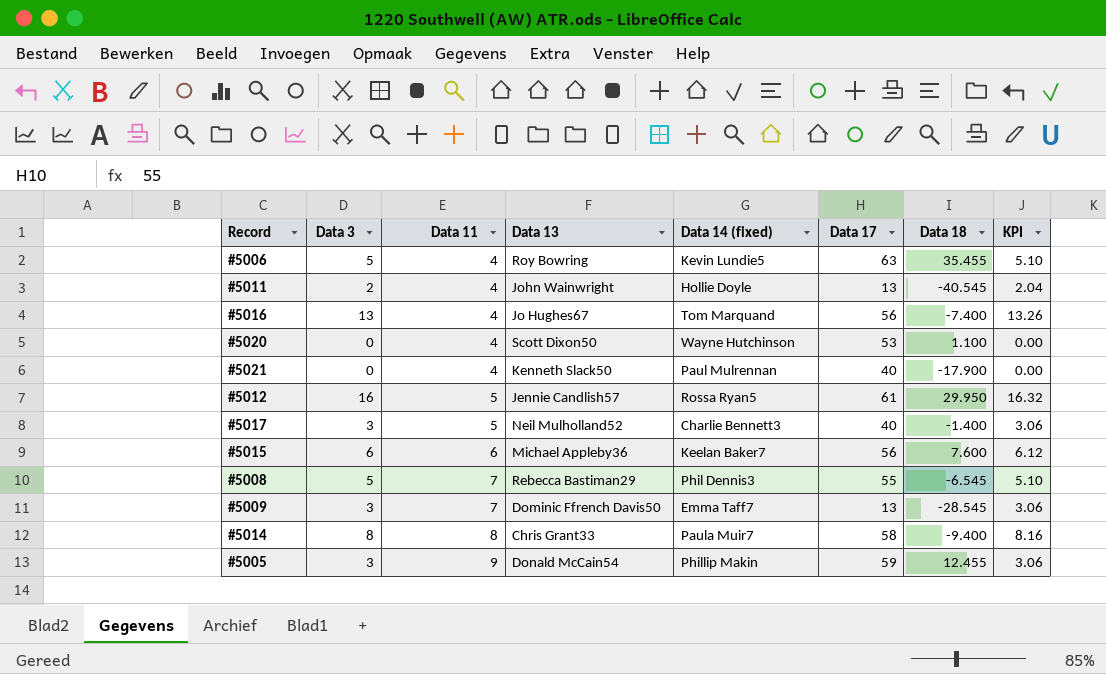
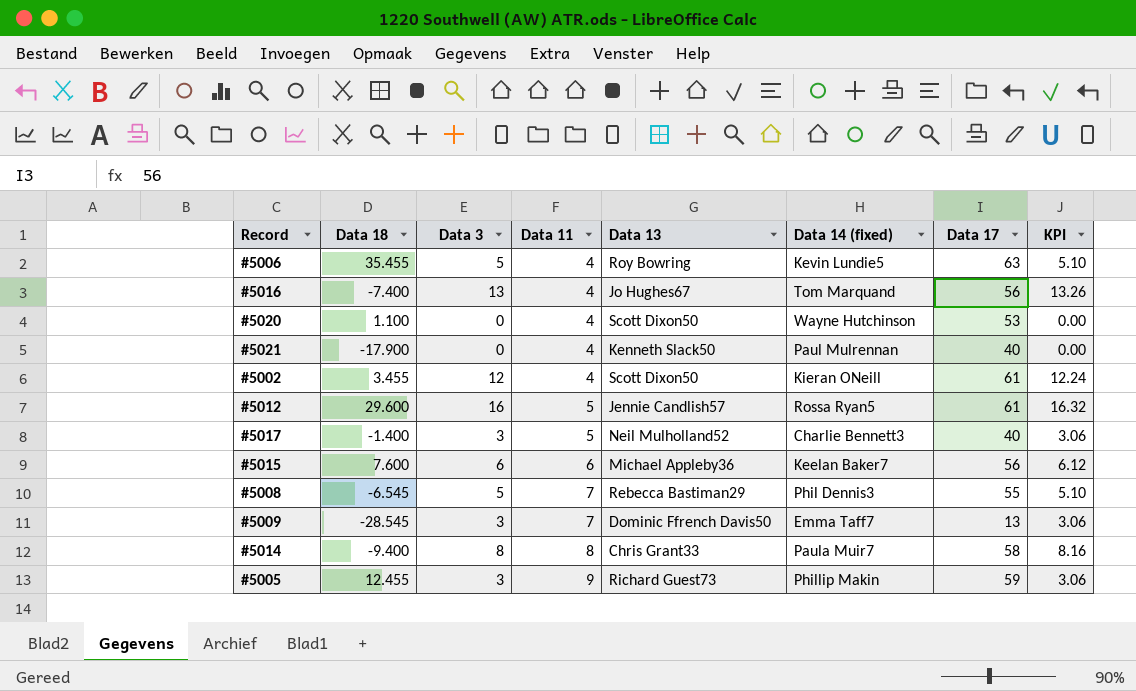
column Data 18 | position: 7 -> 2
row #5011: 2 | 4 | John Wainwright | Hollie Doyle | 13 | -40.545 | 2.04 -> none
row #5002: none -> 3.455 | 12 | 4 | Scott Dixon50 | Kieran ONeill | 61 | 12.24
#5012 | Data 18: 29.950 -> 29.600
#5005 | Data 13: Donald McCain54 -> Richard Guest73

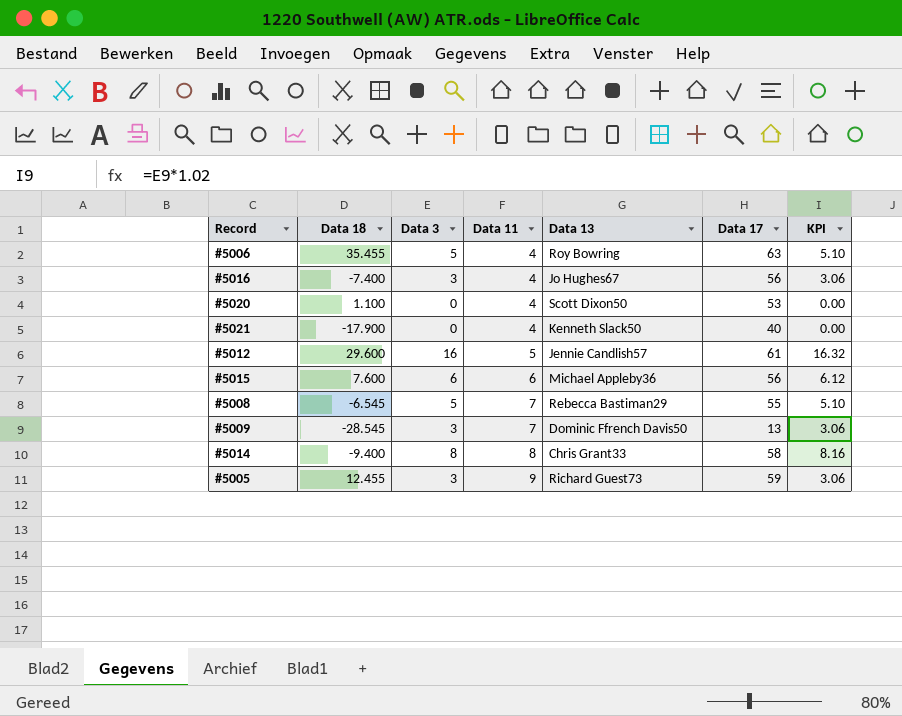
column Data 14 (fixed) | position: 6 -> none
row #5002: 3.455 | 12 | 4 | Scott Dixon50 | Kieran ONeill | 61 | 12.24 -> none
row #5017: -1.400 | 3 | 5 | Neil Mulholland52 | Charlie Bennett3 | 40 | 3.06 -> none
#5016 | Data 3: 13 -> 3
#5016 | KPI: 13.26 -> 3.06

